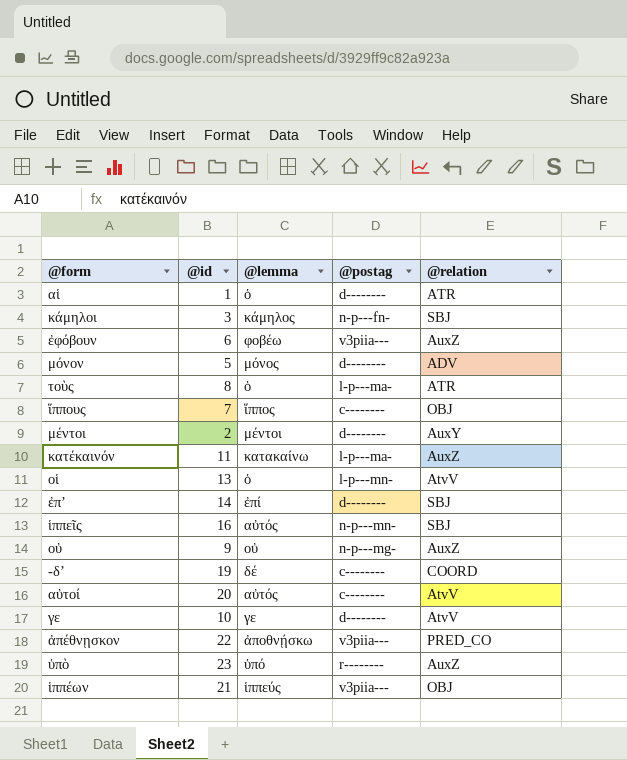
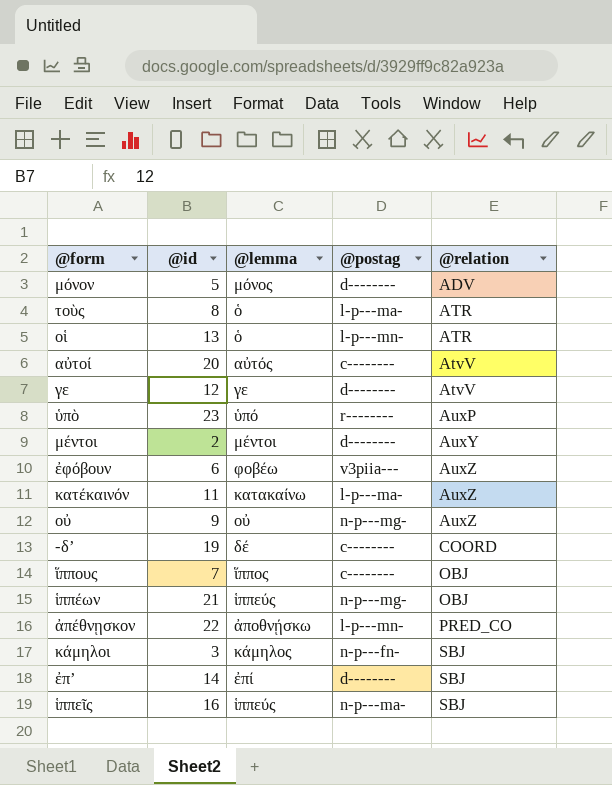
row order: none -> @relation ascending
row αἱ: 1 | ὁ | d-------- | ATR -> none
οἱ | @relation: AtvV -> ATR
γε | @id: 10 -> 12
ὑπὸ | @relation: AuxZ -> AuxP
ἱππέων | @postag: v3piia--- -> n-p---mg-
ἀπέθνῃσκον | @postag: v3piia--- -> l-p---mn-
ἱππεῖς | @lemma: αὐτός -> ἱππεύς
ἱππεῖς | @postag: n-p---mn- -> n-p---ma-

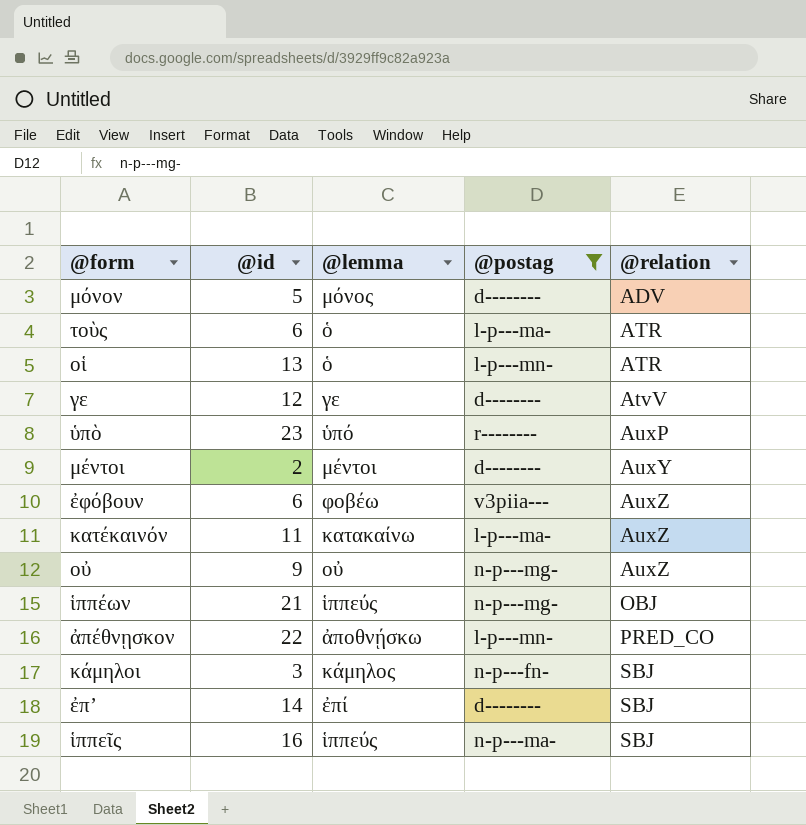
filter: none -> @postag != c--------
τοὺς | @id: 8 -> 6

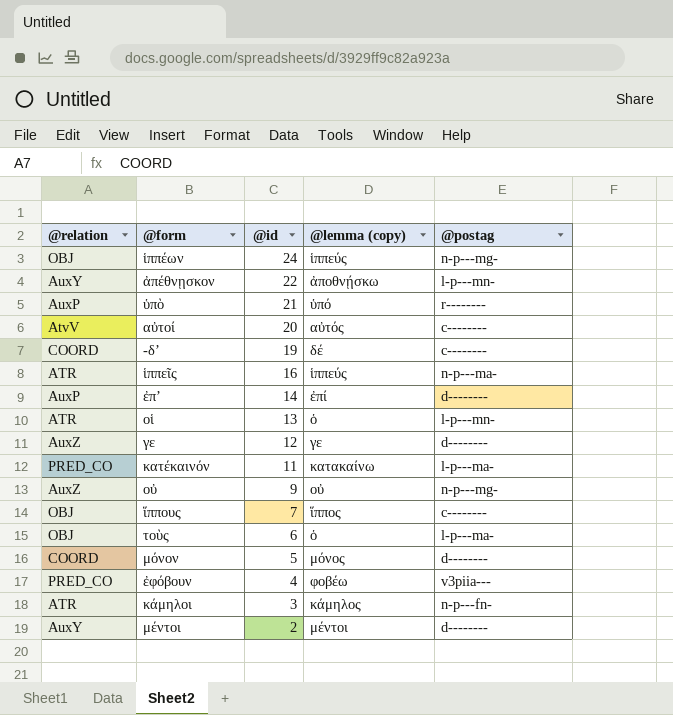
filter: @postag != c-------- -> none
row order: @relation ascending -> @id descending
column @relation | position: 5 -> 1
column name: @lemma -> @lemma (copy)
ἱππέων | @id: 21 -> 24
ἀπέθνῃσκον | @relation: PRED_CO -> AuxY
ὑπὸ | @id: 23 -> 21
ἱππεῖς | @relation: SBJ -> ATR
ἐπ’ | @relation: SBJ -> AuxP
γε | @relation: AtvV -> AuxZ
κατέκαινόν | @relation: AuxZ -> PRED_CO
τοὺς | @relation: ATR -> OBJ
μόνον | @relation: ADV -> COORD
ἐφόβουν | @relation: AuxZ -> PRED_CO
ἐφόβουν | @id: 6 -> 4
κάμηλοι | @relation: SBJ -> ATR

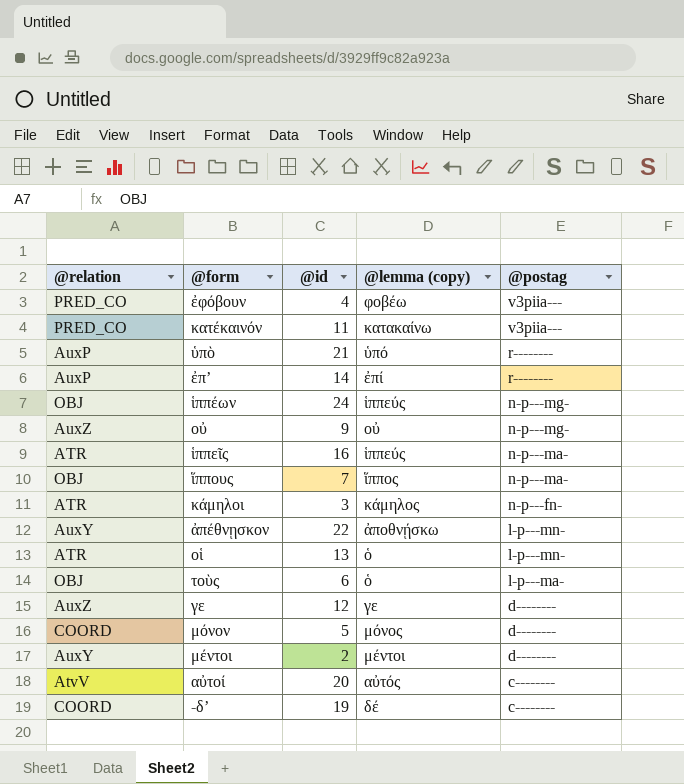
row order: @id descending -> @postag descending
κατέκαινόν | @postag: l-p---ma- -> v3piia---
ἐπ’ | @postag: d-------- -> r--------
ἵππους | @postag: c-------- -> n-p---ma-

